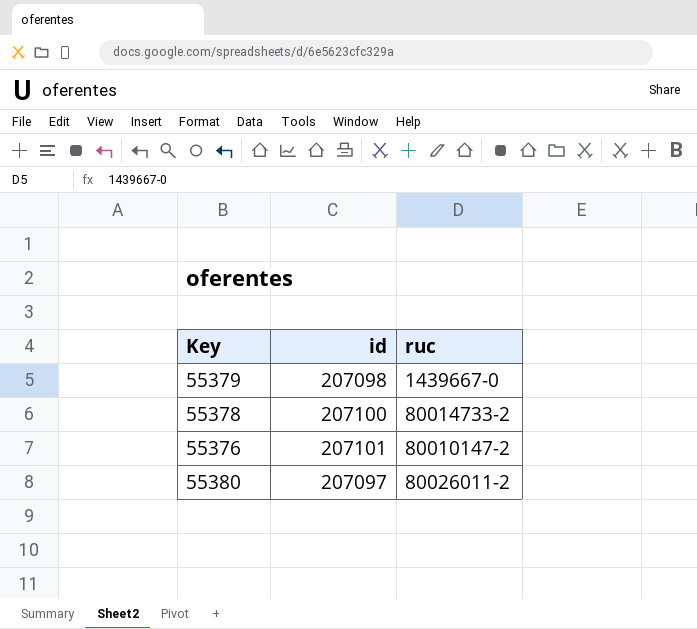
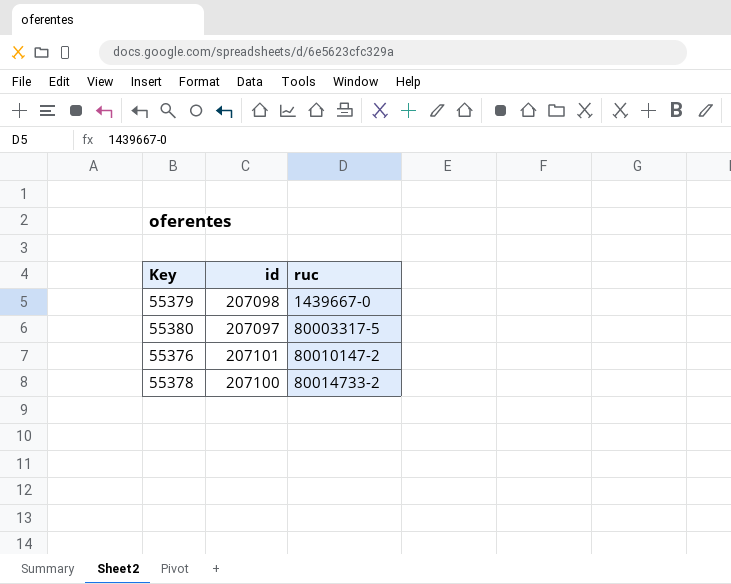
row order: none -> ruc ascending
55380 | ruc: 80026011-2 -> 80003317-5

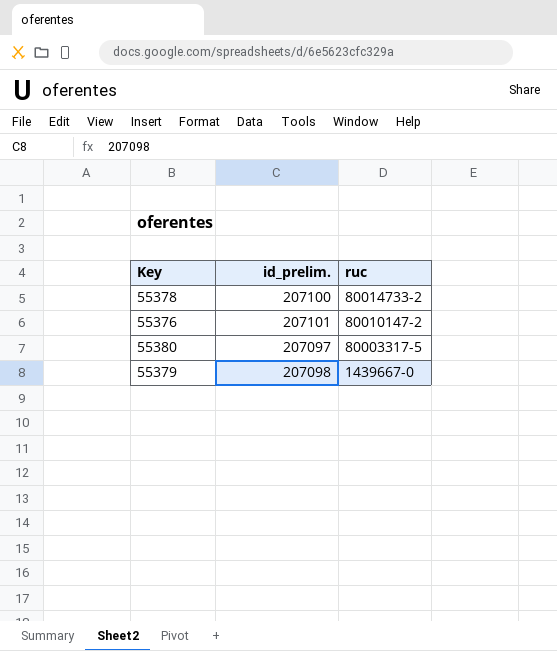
row order: ruc ascending -> ruc descending
column name: id -> id_prelim.

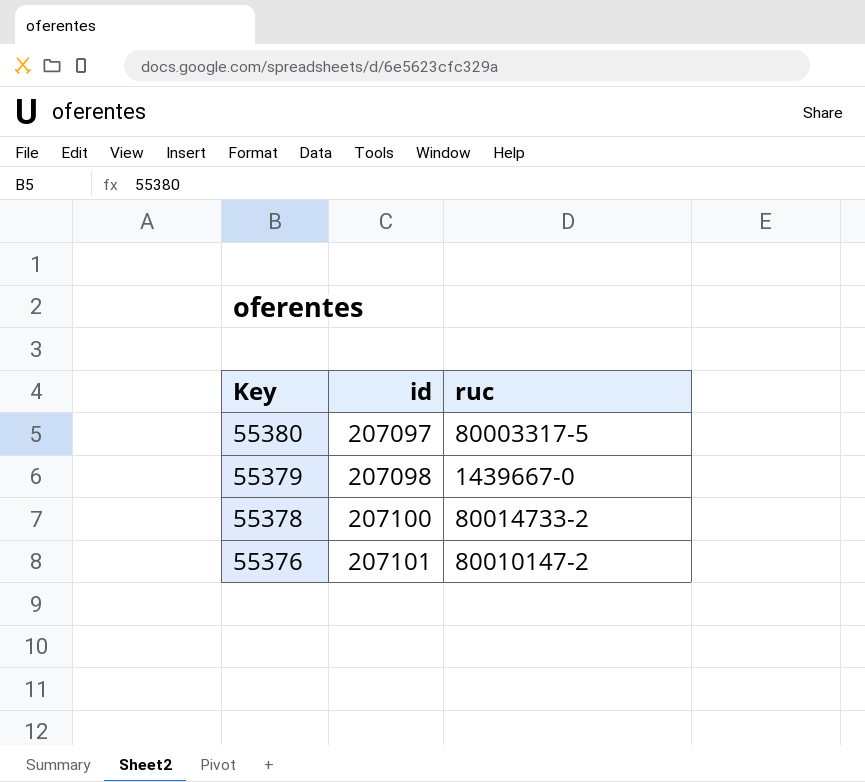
row order: ruc descending -> Key descending
column name: id_prelim. -> id

